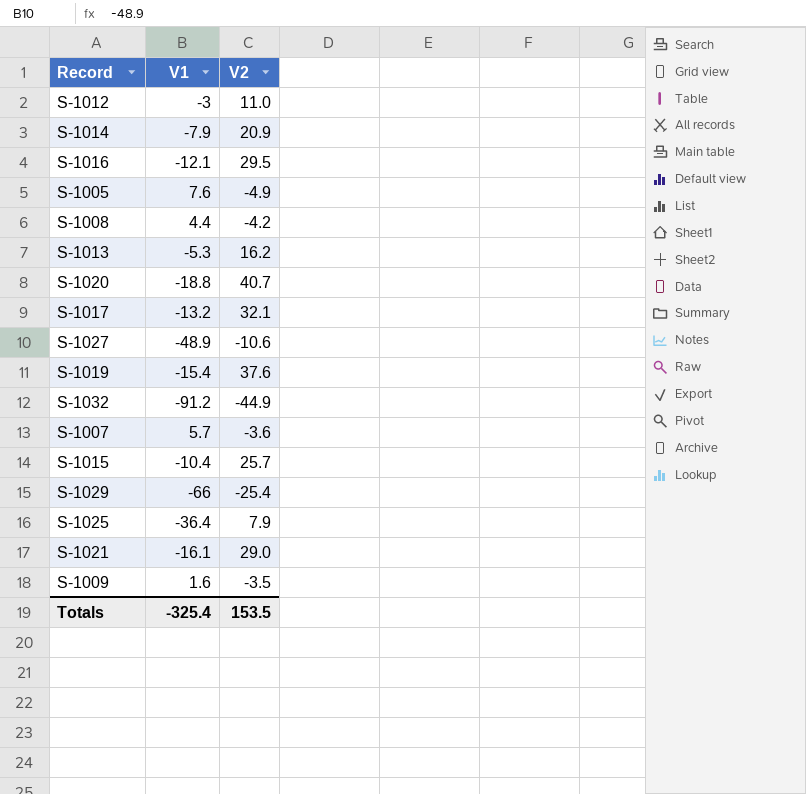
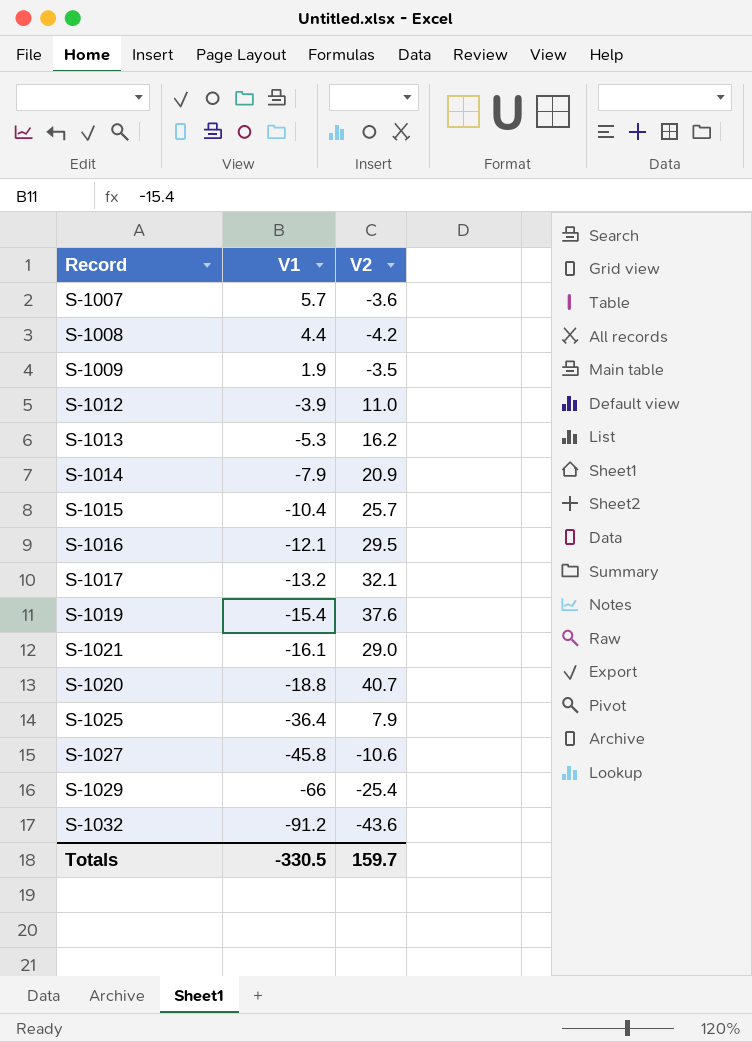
row order: none -> V1 descending
row S-1005: 7.6 | -4.9 -> none
S-1009 | V1: 1.6 -> 1.9
S-1012 | V1: -3 -> -3.9
S-1027 | V1: -48.9 -> -45.8
S-1032 | V2: -44.9 -> -43.6
Totals | V1: -325.4 -> -330.5
Totals | V2: 153.5 -> 159.7

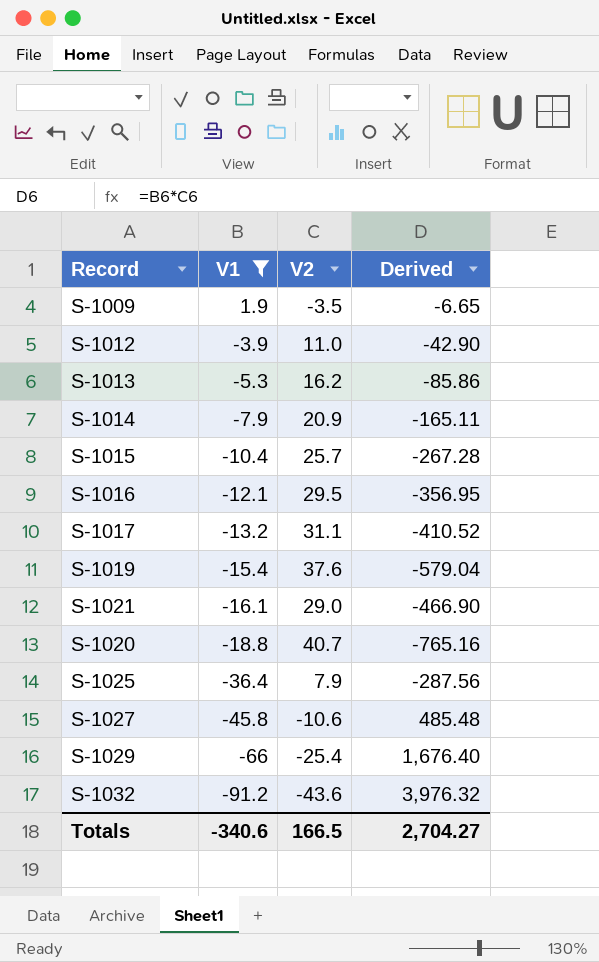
filter: none -> V1 <= 1.9
column Derived | formula: none -> [V1] * [V2]
S-1017 | V2: 32.1 -> 31.1
Totals | V1: -330.5 -> -340.6
Totals | V2: 159.7 -> 166.5

